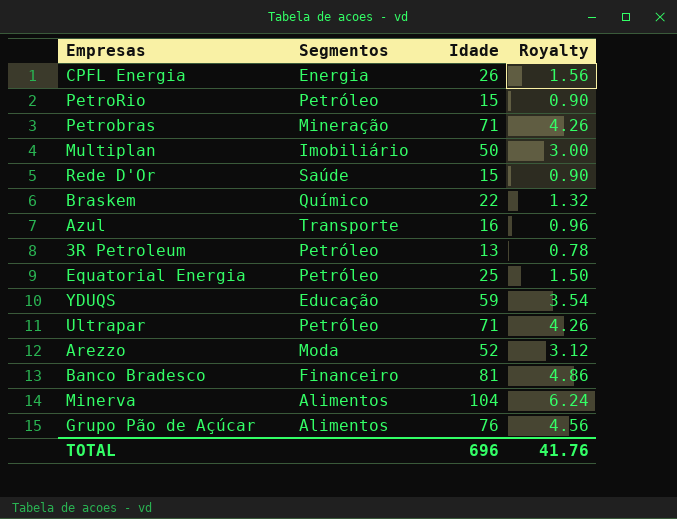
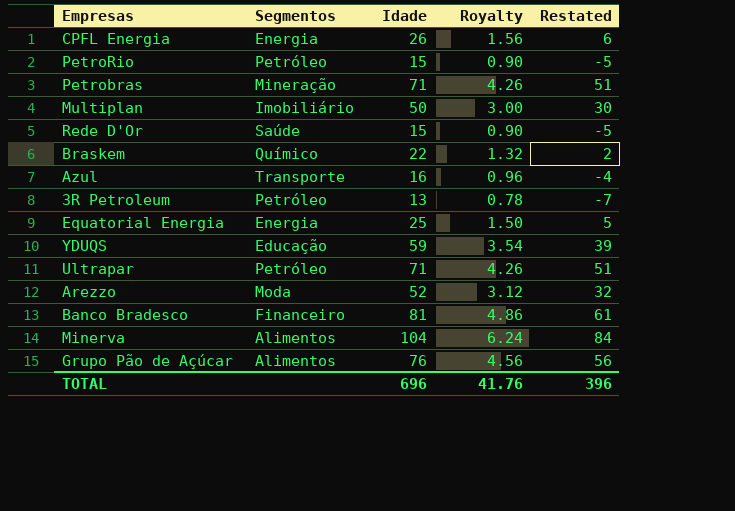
column Restated | formula: none -> [Idade] - 20
Equatorial Energia | Segmentos: Petróleo -> Energia

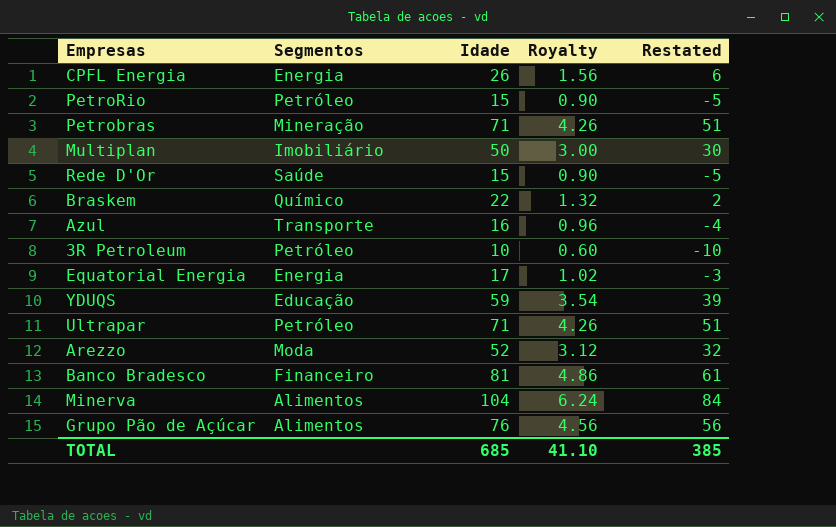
3R Petroleum | Idade: 13 -> 10
3R Petroleum | Royalty: 0.78 -> 0.60
3R Petroleum | Restated: -7 -> -10
Equatorial Energia | Idade: 25 -> 17
Equatorial Energia | Royalty: 1.50 -> 1.02
Equatorial Energia | Restated: 5 -> -3
TOTAL | Idade: 696 -> 685
TOTAL | Royalty: 41.76 -> 41.10
TOTAL | Restated: 396 -> 385

